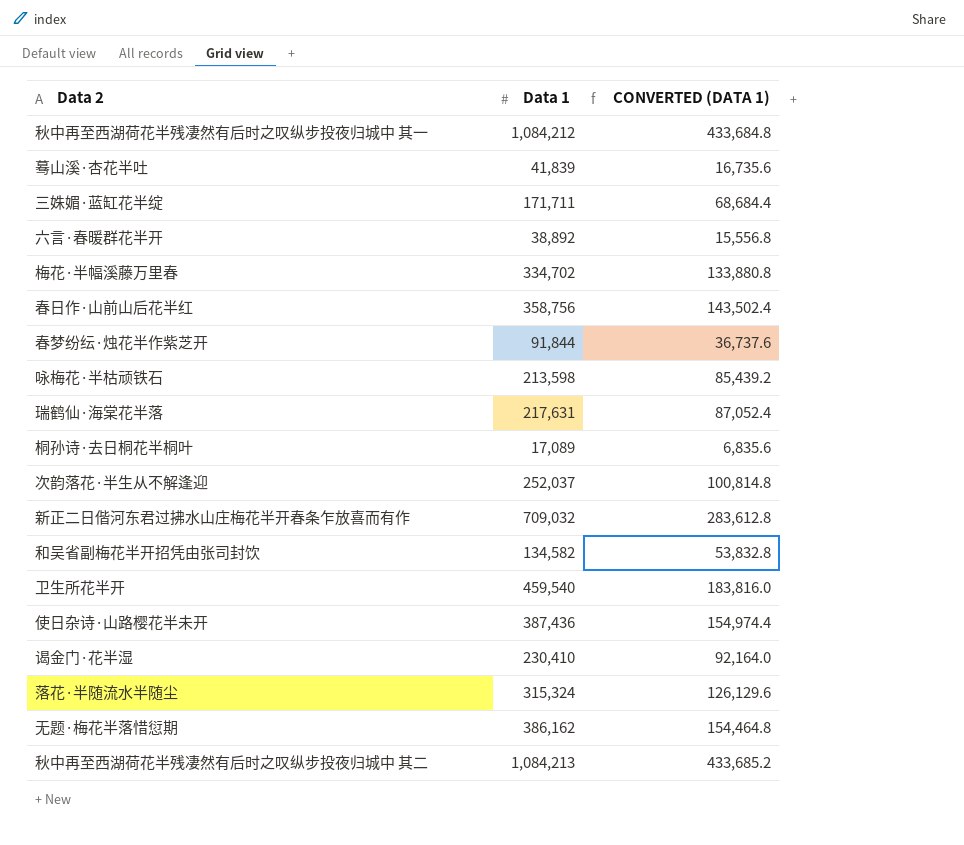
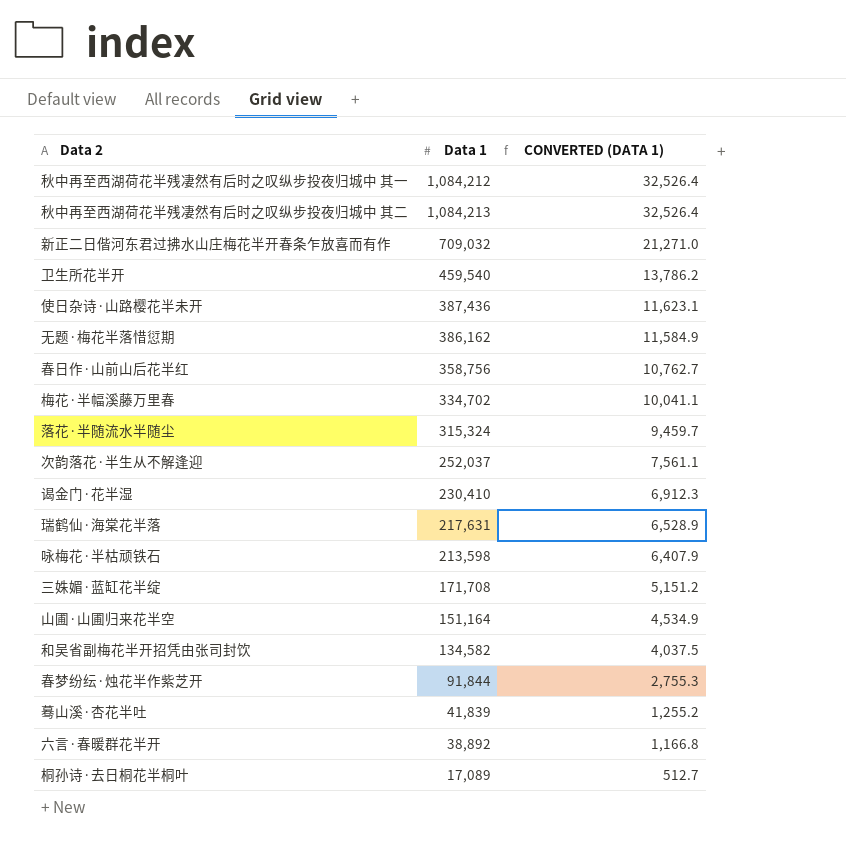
row order: none -> CONVERTED (DATA 1) descending
column CONVERTED (DATA 1) | formula: [Data 1] * 0.4 -> [Data 1] * 0.03
三姝媚·蓝缸花半绽 | Data 1: 171,711 -> 171,708
row 山圃·山圃归来花半空: none -> 151,164 | 4,534.9

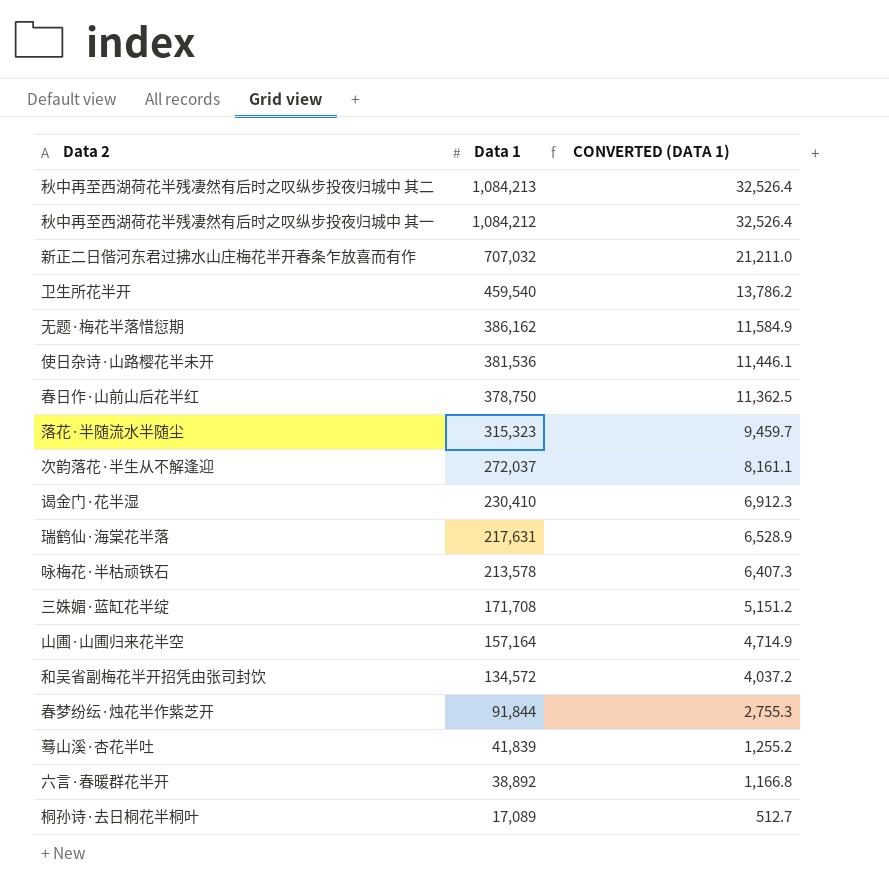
row order: CONVERTED (DATA 1) descending -> Data 1 descending
row 梅花·半幅溪藤万里春: 334,702 | 10,041.1 -> none
新正二日偕河东君过拂水山庄梅花半开春条乍放喜而有作 | Data 1: 709,032 -> 707,032
新正二日偕河东君过拂水山庄梅花半开春条乍放喜而有作 | CONVERTED (DATA 1): 21,271.0 -> 21,211.0
使日杂诗·山路樱花半未开 | Data 1: 387,436 -> 381,536
使日杂诗·山路樱花半未开 | CONVERTED (DATA 1): 11,623.1 -> 11,446.1
春日作·山前山后花半红 | Data 1: 358,756 -> 378,750
春日作·山前山后花半红 | CONVERTED (DATA 1): 10,762.7 -> 11,362.5
落花·半随流水半随尘 | Data 1: 315,324 -> 315,323
次韵落花·半生从不解逢迎 | Data 1: 252,037 -> 272,037
次韵落花·半生从不解逢迎 | CONVERTED (DATA 1): 7,561.1 -> 8,161.1
咏梅花·半枯顽铁石 | Data 1: 213,598 -> 213,578
咏梅花·半枯顽铁石 | CONVERTED (DATA 1): 6,407.9 -> 6,407.3
山圃·山圃归来花半空 | Data 1: 151,164 -> 157,164
山圃·山圃归来花半空 | CONVERTED (DATA 1): 4,534.9 -> 4,714.9
和吴省副梅花半开招凭由张司封饮 | Data 1: 134,582 -> 134,572
和吴省副梅花半开招凭由张司封饮 | CONVERTED (DATA 1): 4,037.5 -> 4,037.2

